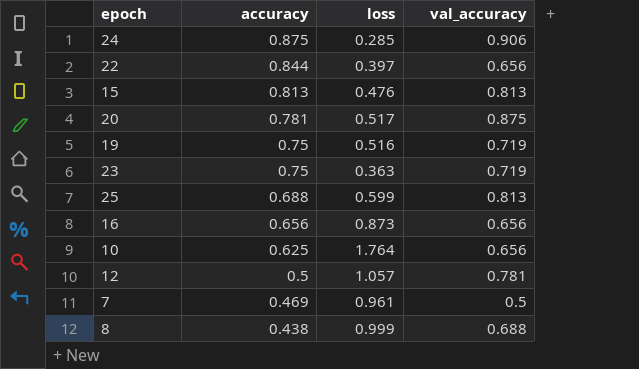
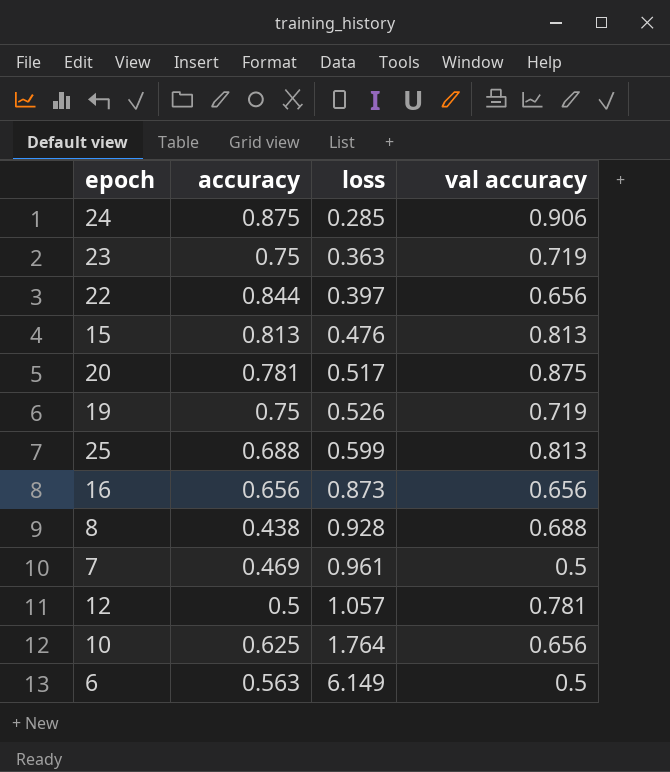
row order: accuracy descending -> loss ascending
column name: val_accuracy -> val accuracy
19 | loss: 0.516 -> 0.526
8 | loss: 0.999 -> 0.928
row 6: none -> 0.563 | 6.149 | 0.5

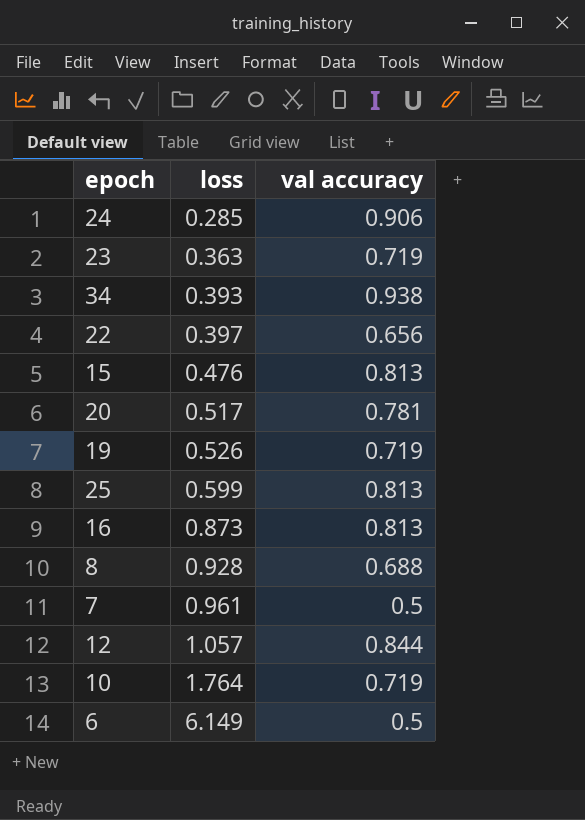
column accuracy | position: 2 -> none
row 34: none -> 0.393 | 0.938
20 | val accuracy: 0.875 -> 0.781
16 | val accuracy: 0.656 -> 0.813
12 | val accuracy: 0.781 -> 0.844
10 | val accuracy: 0.656 -> 0.719

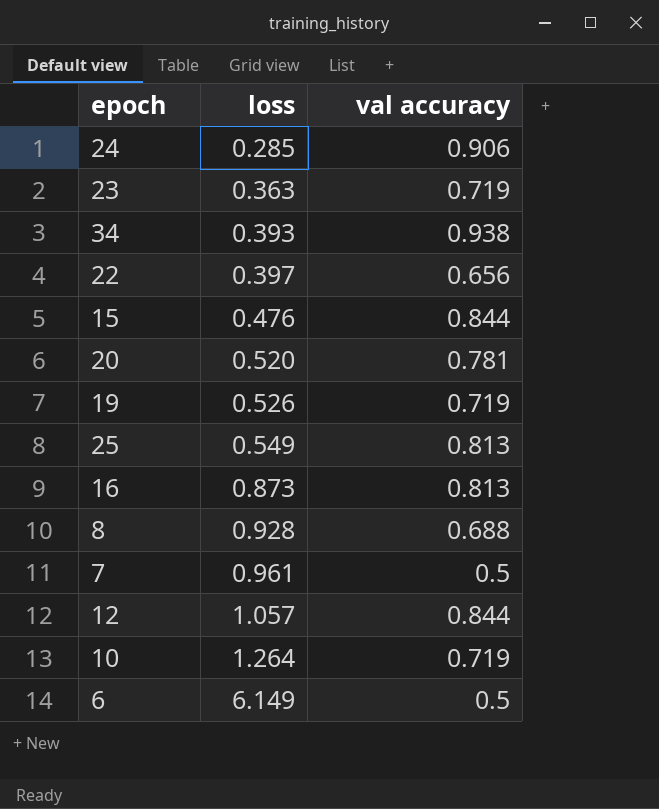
15 | val accuracy: 0.813 -> 0.844
20 | loss: 0.517 -> 0.520
25 | loss: 0.599 -> 0.549
10 | loss: 1.764 -> 1.264

